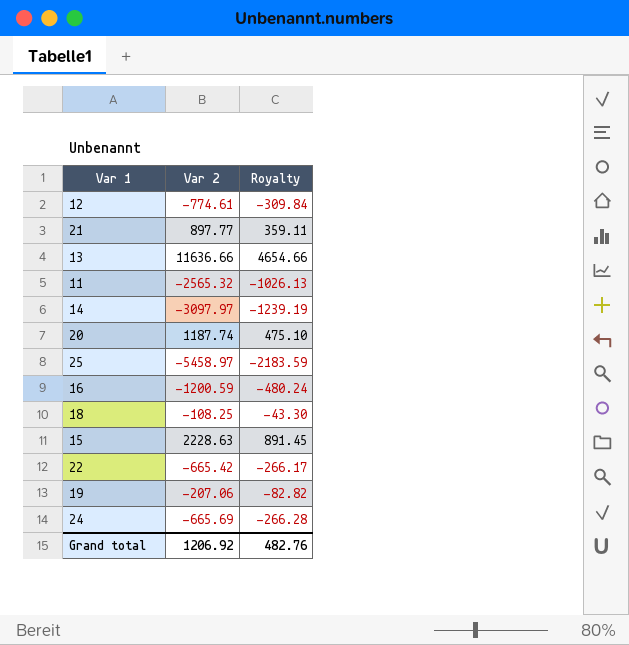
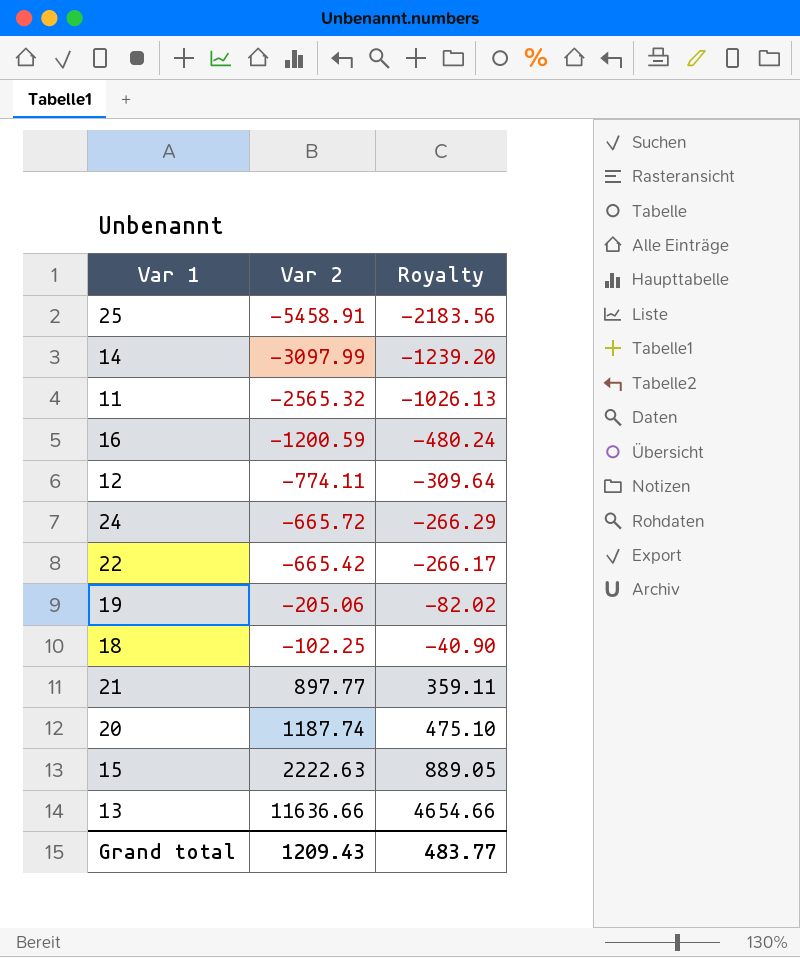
row order: none -> Var 2 ascending
25 | Var 2: -5458.97 -> -5458.91
25 | Royalty: -2183.59 -> -2183.56
14 | Var 2: -3097.97 -> -3097.99
14 | Royalty: -1239.19 -> -1239.20
12 | Var 2: -774.61 -> -774.11
12 | Royalty: -309.84 -> -309.64
24 | Var 2: -665.69 -> -665.72
24 | Royalty: -266.28 -> -266.29
19 | Var 2: -207.06 -> -205.06
19 | Royalty: -82.82 -> -82.02
18 | Var 2: -108.25 -> -102.25
18 | Royalty: -43.30 -> -40.90
15 | Var 2: 2228.63 -> 2222.63
15 | Royalty: 891.45 -> 889.05
Grand total | Var 2: 1206.92 -> 1209.43
Grand total | Royalty: 482.76 -> 483.77

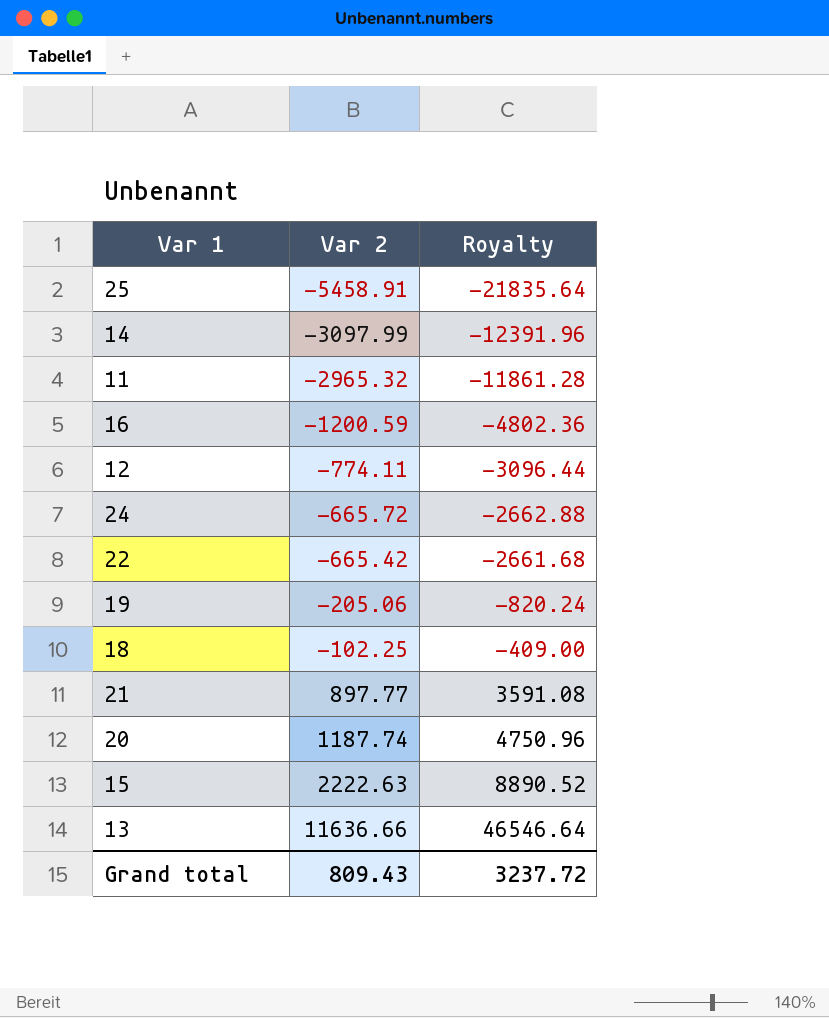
column Royalty | formula: [Var 2] * 0.4 -> [Var 2] * 4
11 | Var 2: -2565.32 -> -2965.32
Grand total | Var 2: 1209.43 -> 809.43
Grand total | Royalty: 483.77 -> 3237.72

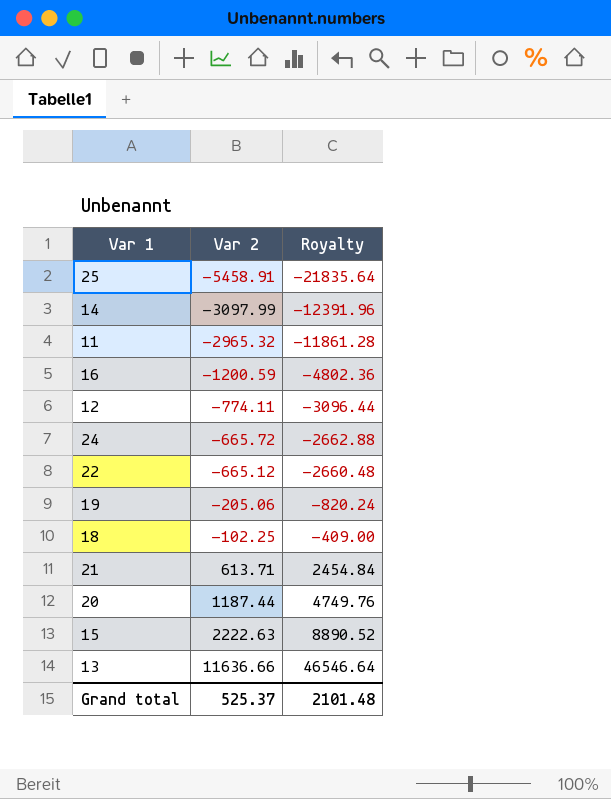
22 | Var 2: -665.42 -> -665.12
22 | Royalty: -2661.68 -> -2660.48
21 | Var 2: 897.77 -> 613.71
21 | Royalty: 3591.08 -> 2454.84
20 | Var 2: 1187.74 -> 1187.44
20 | Royalty: 4750.96 -> 4749.76
Grand total | Var 2: 809.43 -> 525.37
Grand total | Royalty: 3237.72 -> 2101.48

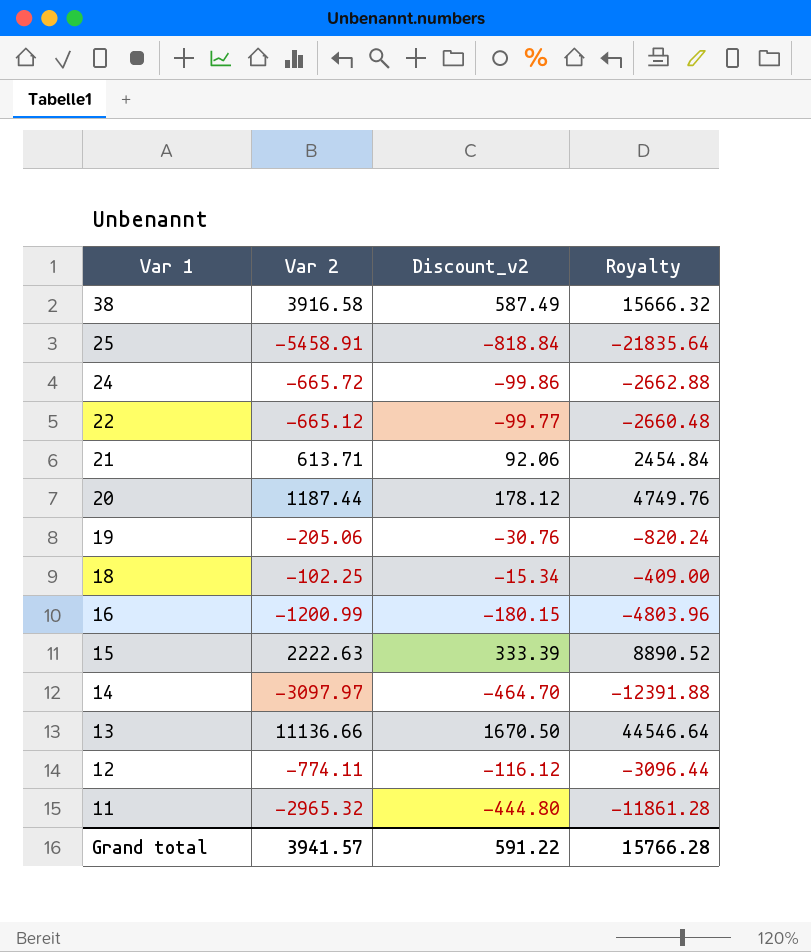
row order: Var 2 ascending -> Var 1 descending
column Discount_v2 | formula: none -> [Var 2] * 0.15
row 38: none -> 3916.58 | 587.49 | 15666.32
16 | Var 2: -1200.59 -> -1200.99
16 | Royalty: -4802.36 -> -4803.96
14 | Var 2: -3097.99 -> -3097.97
14 | Royalty: -12391.96 -> -12391.88
13 | Var 2: 11636.66 -> 11136.66
13 | Royalty: 46546.64 -> 44546.64
Grand total | Var 2: 525.37 -> 3941.57
Grand total | Royalty: 2101.48 -> 15766.28

